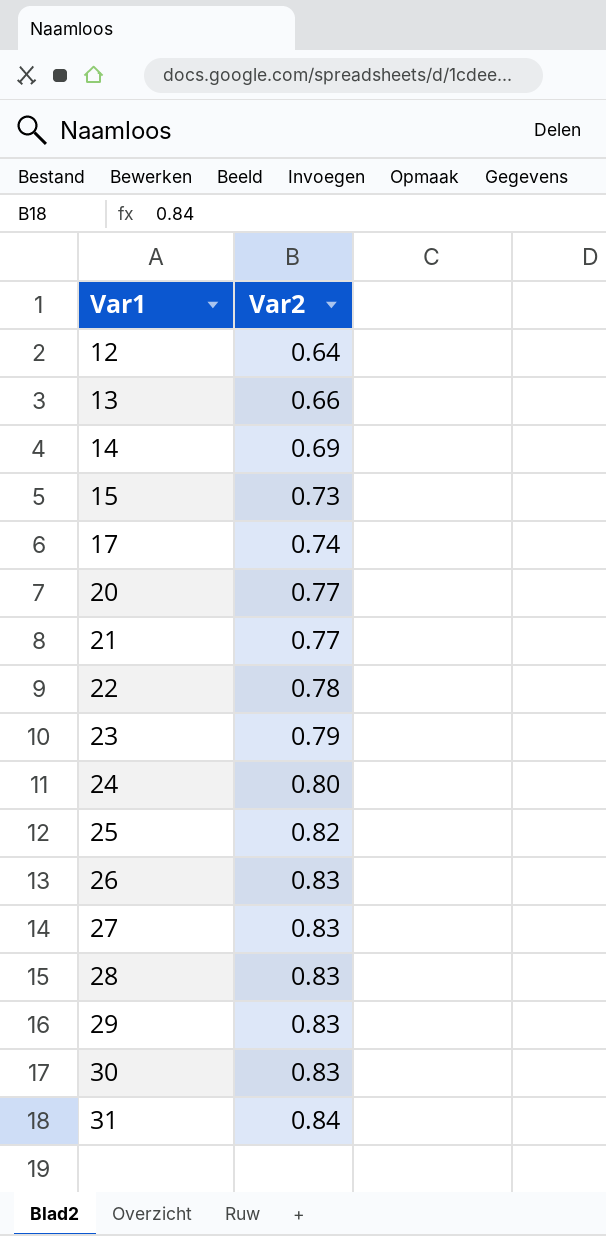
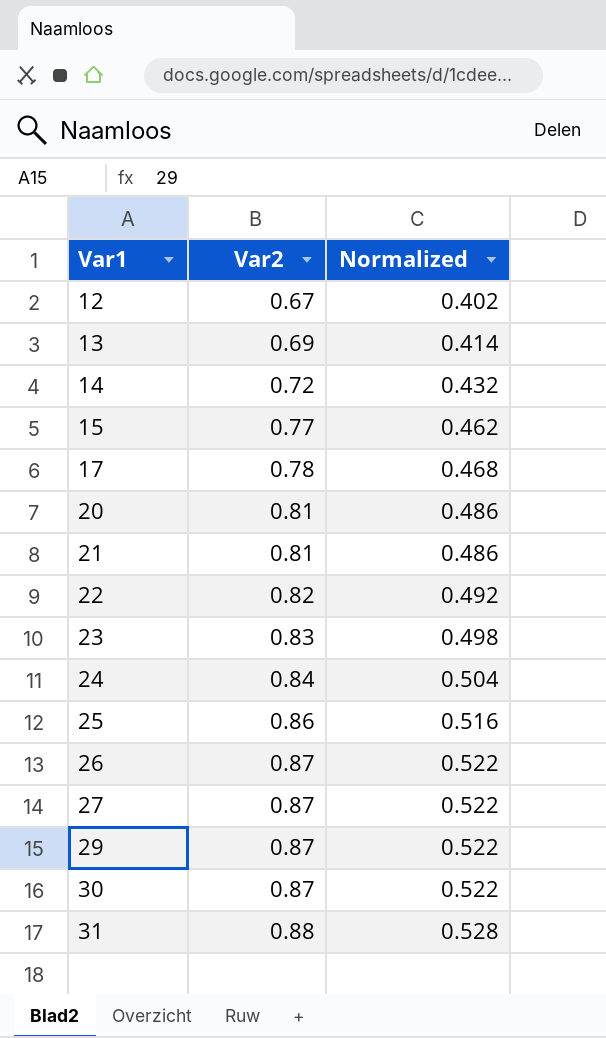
column Normalized | formula: none -> [Var2] * 0.6
row 28: 0.83 -> none
12 | Var2: 0.64 -> 0.67
13 | Var2: 0.66 -> 0.69
14 | Var2: 0.69 -> 0.72
15 | Var2: 0.73 -> 0.77
17 | Var2: 0.74 -> 0.78
20 | Var2: 0.77 -> 0.81
21 | Var2: 0.77 -> 0.81
22 | Var2: 0.78 -> 0.82
23 | Var2: 0.79 -> 0.83
24 | Var2: 0.80 -> 0.84
25 | Var2: 0.82 -> 0.86
26 | Var2: 0.83 -> 0.87
27 | Var2: 0.83 -> 0.87
29 | Var2: 0.83 -> 0.87
30 | Var2: 0.83 -> 0.87
31 | Var2: 0.84 -> 0.88

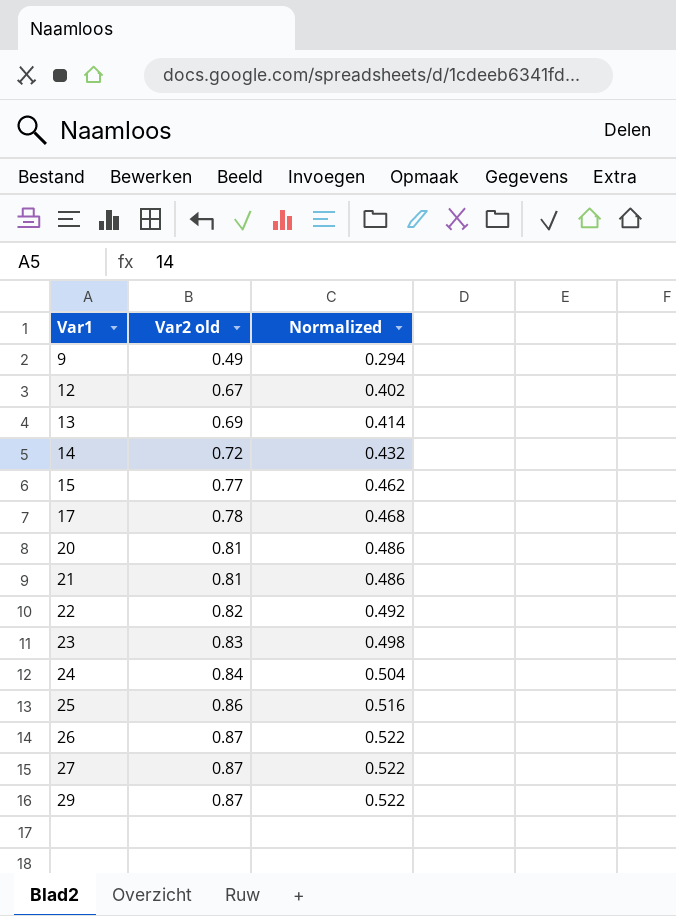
column name: Var2 -> Var2 old
row 30: 0.87 | 0.522 -> none
row 31: 0.88 | 0.528 -> none
row 9: none -> 0.49 | 0.294

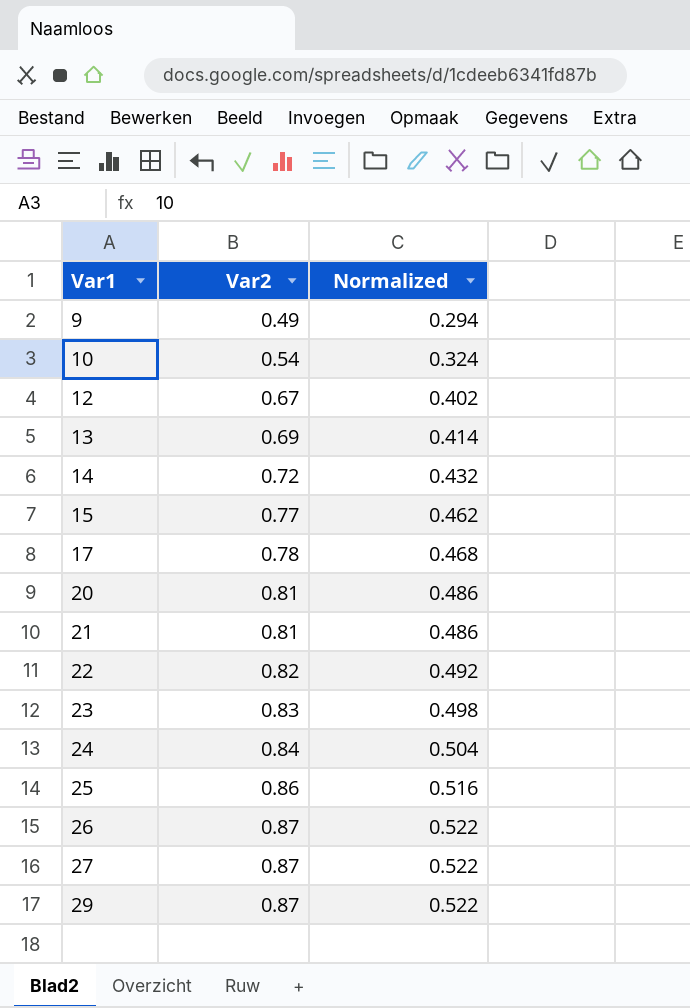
column name: Var2 old -> Var2
row 10: none -> 0.54 | 0.324

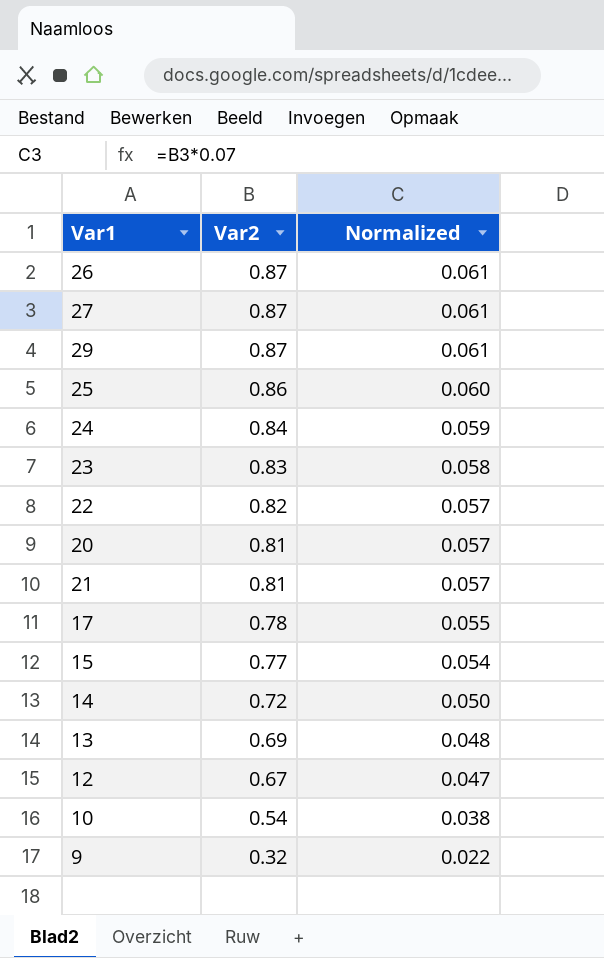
row order: Var1 ascending -> Var2 descending
column Normalized | formula: [Var2] * 0.6 -> [Var2] * 0.07
9 | Var2: 0.49 -> 0.32

